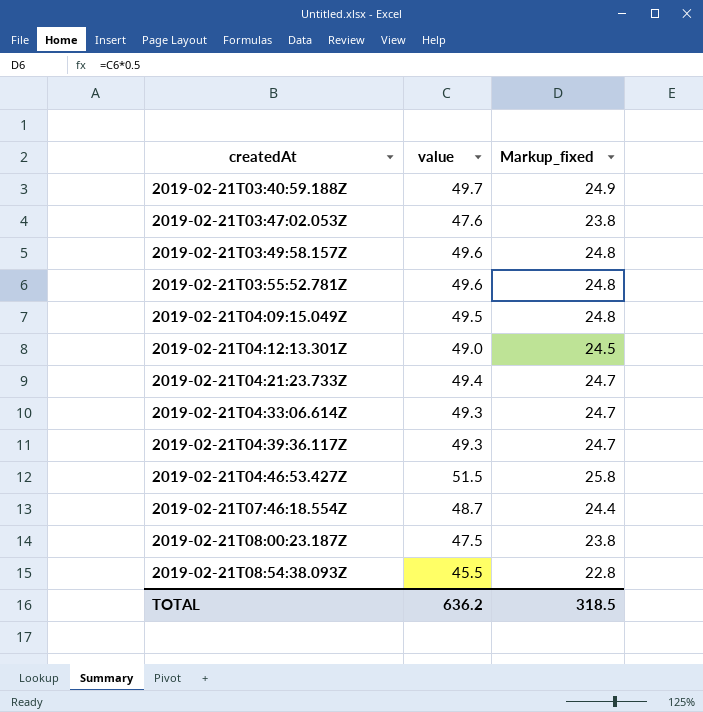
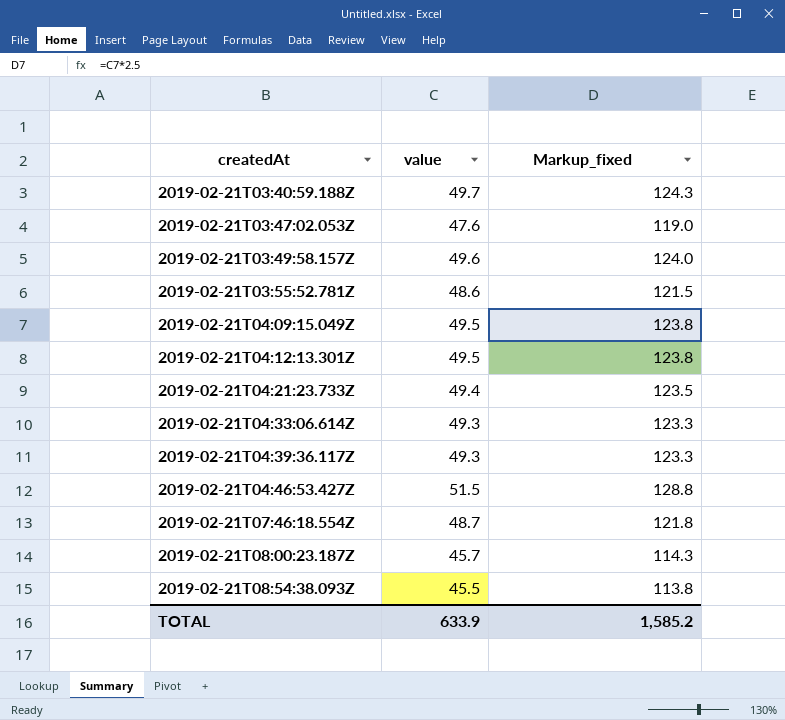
column Markup_fixed | formula: [value] * 0.5 -> [value] * 2.5
2019-02-21T03:55:52.781Z | value: 49.6 -> 48.6
2019-02-21T04:12:13.301Z | value: 49.0 -> 49.5
2019-02-21T08:00:23.187Z | value: 47.5 -> 45.7
TOTAL | value: 636.2 -> 633.9
TOTAL | Markup_fixed: 318.5 -> 1,585.2

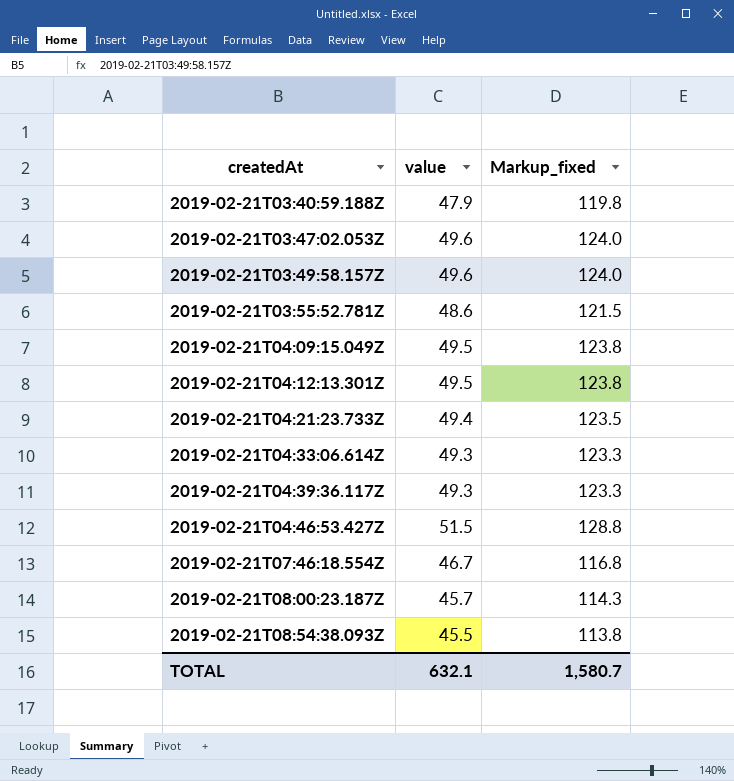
2019-02-21T03:40:59.188Z | value: 49.7 -> 47.9
2019-02-21T03:40:59.188Z | Markup_fixed: 124.3 -> 119.8
2019-02-21T03:47:02.053Z | value: 47.6 -> 49.6
2019-02-21T03:47:02.053Z | Markup_fixed: 119.0 -> 124.0
2019-02-21T07:46:18.554Z | value: 48.7 -> 46.7
2019-02-21T07:46:18.554Z | Markup_fixed: 121.8 -> 116.8
TOTAL | value: 633.9 -> 632.1
TOTAL | Markup_fixed: 1,585.2 -> 1,580.7

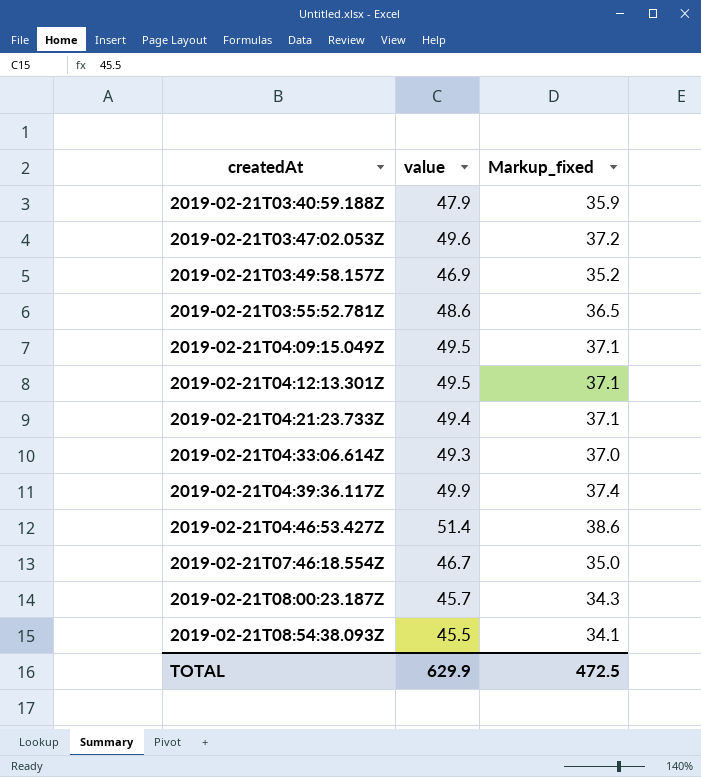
column Markup_fixed | formula: [value] * 2.5 -> [value] * 0.75
2019-02-21T03:49:58.157Z | value: 49.6 -> 46.9
2019-02-21T04:39:36.117Z | value: 49.3 -> 49.9
2019-02-21T04:46:53.427Z | value: 51.5 -> 51.4
TOTAL | value: 632.1 -> 629.9
TOTAL | Markup_fixed: 1,580.7 -> 472.5

